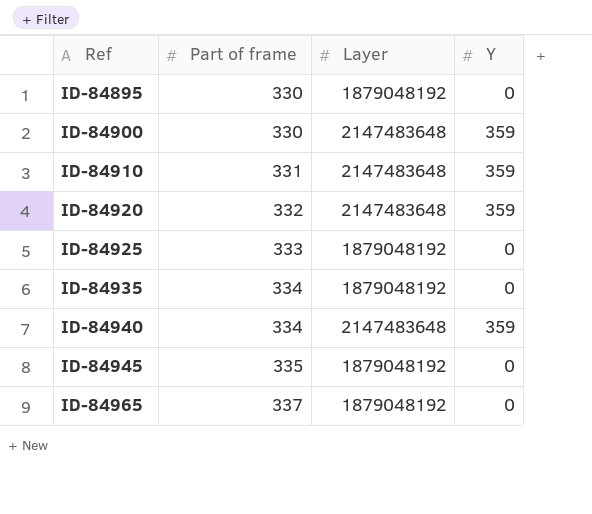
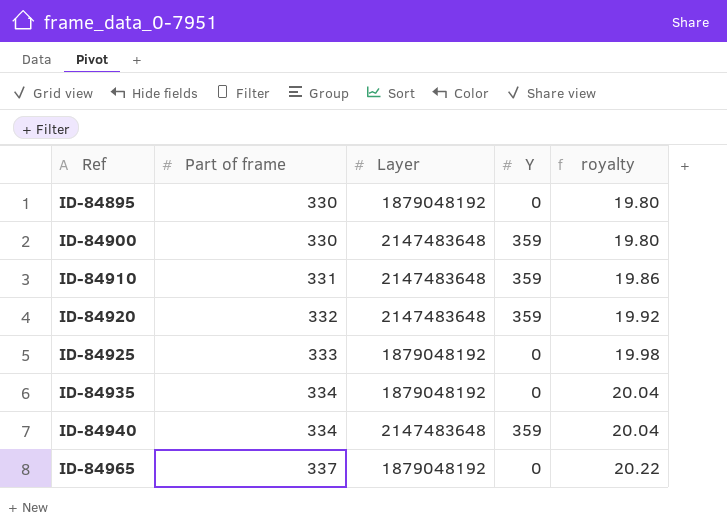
column royalty | formula: none -> [Part of frame] * 0.06
row ID-84945: 335 | 1879048192 | 0 -> none

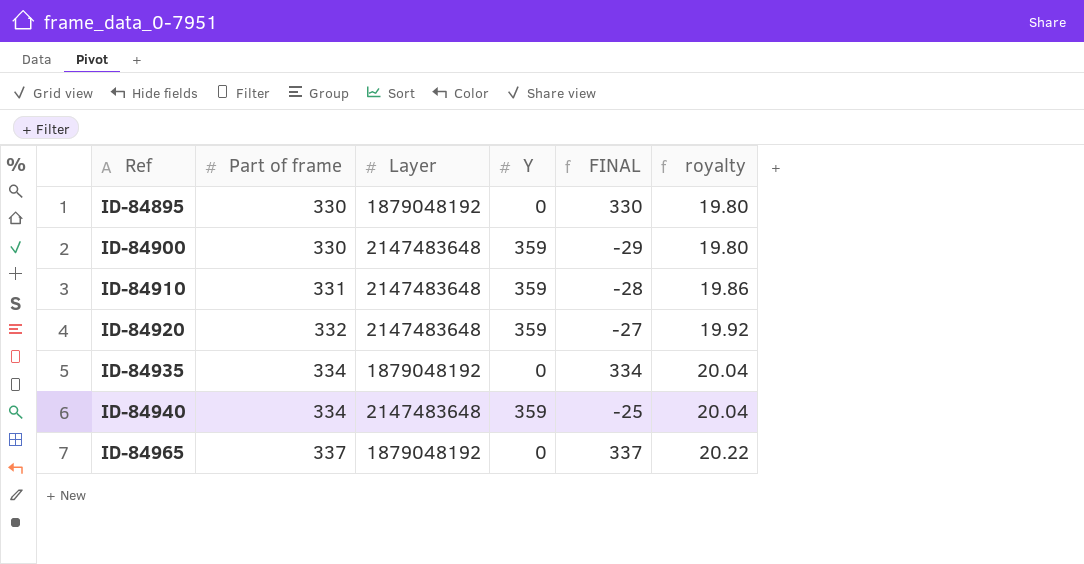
column FINAL | formula: none -> [Part of frame] - [Y]
row ID-84925: 333 | 1879048192 | 0 | 19.98 -> none

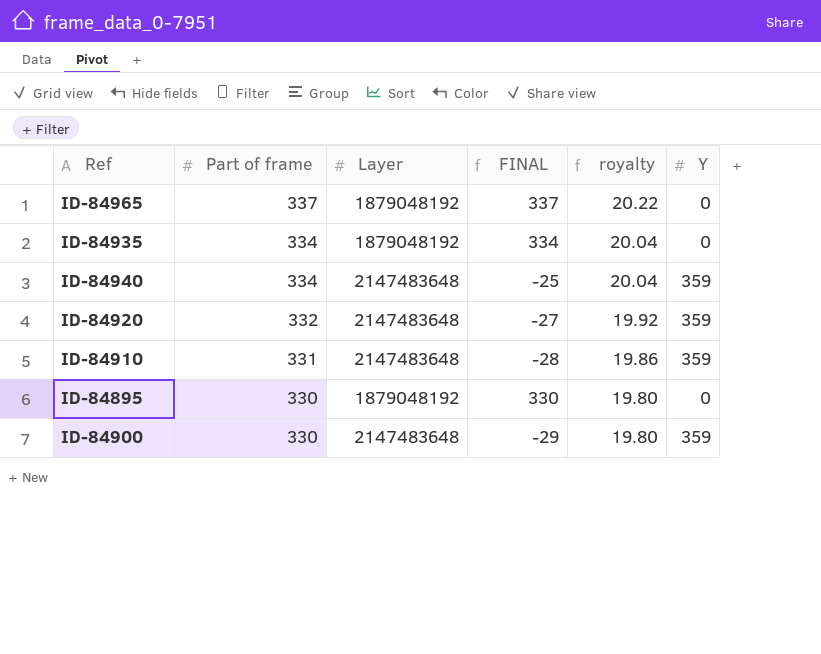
row order: Ref ascending -> Part of frame descending
column Y | position: 4 -> 6

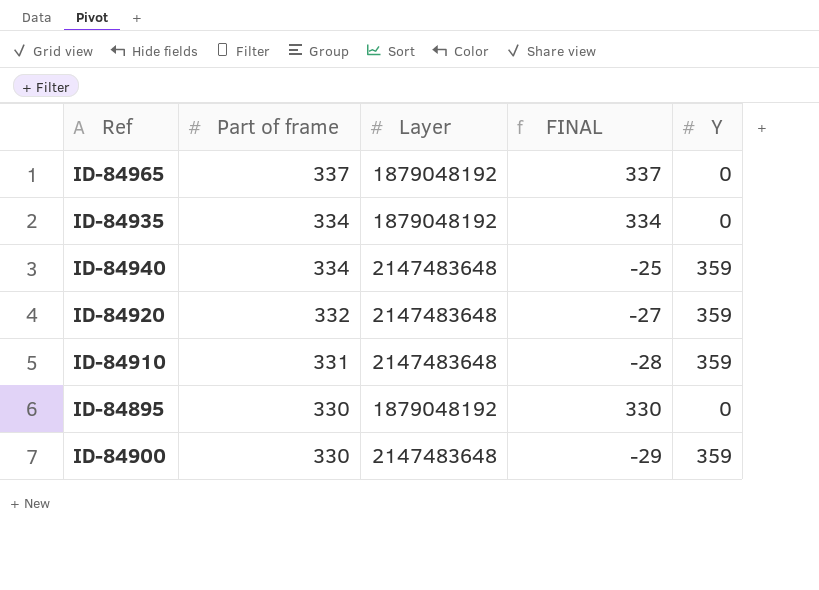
column royalty | formula: [Part of frame] * 0.06 -> none

